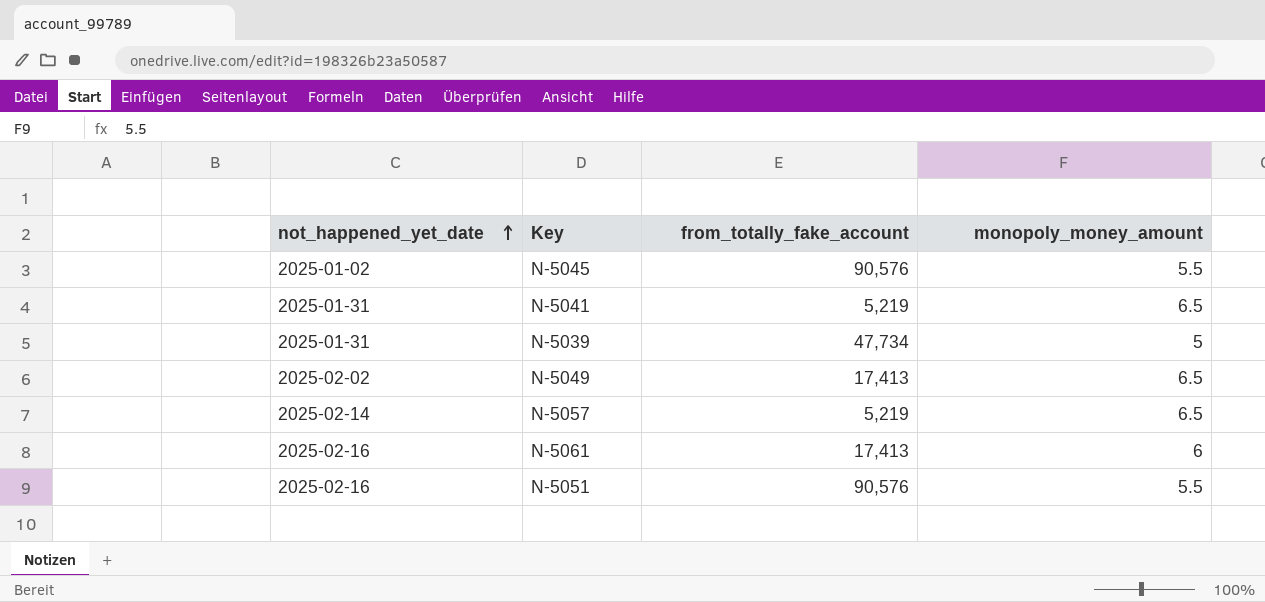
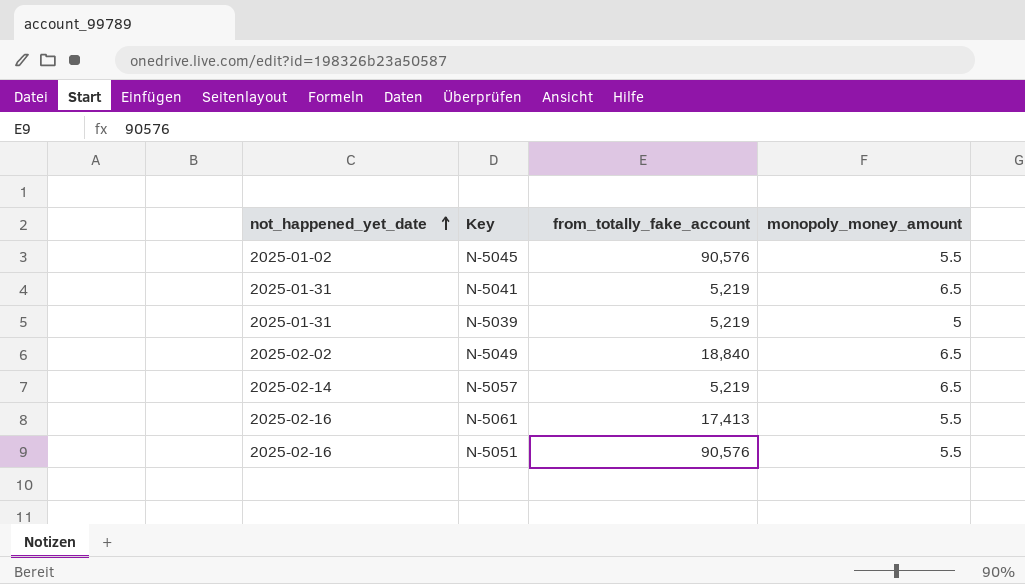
N-5039 | from_totally_fake_account: 47,734 -> 5,219
N-5049 | from_totally_fake_account: 17,413 -> 18,840
N-5061 | monopoly_money_amount: 6 -> 5.5

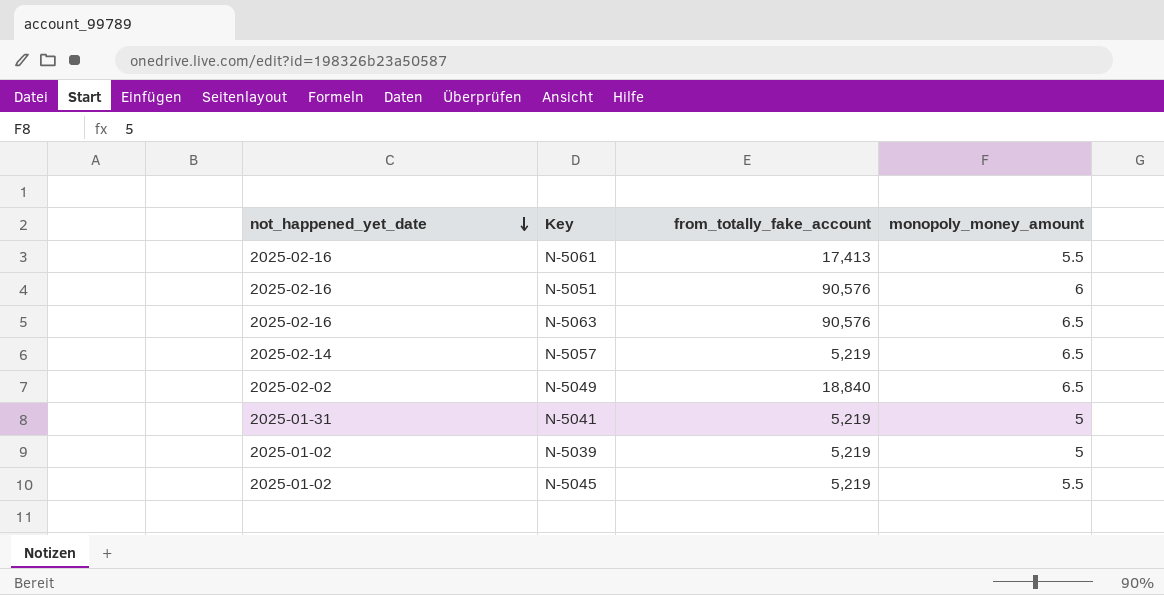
row order: not_happened_yet_date ascending -> not_happened_yet_date descending
N-5051 | monopoly_money_amount: 5.5 -> 6
row N-5063: none -> 2025-02-16 | 90,576 | 6.5
N-5041 | monopoly_money_amount: 6.5 -> 5
N-5039 | not_happened_yet_date: 2025-01-31 -> 2025-01-02
N-5045 | from_totally_fake_account: 90,576 -> 5,219

